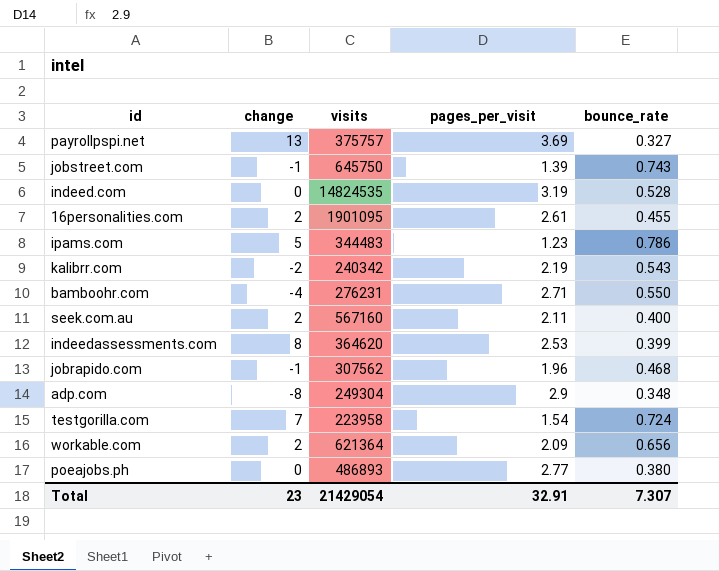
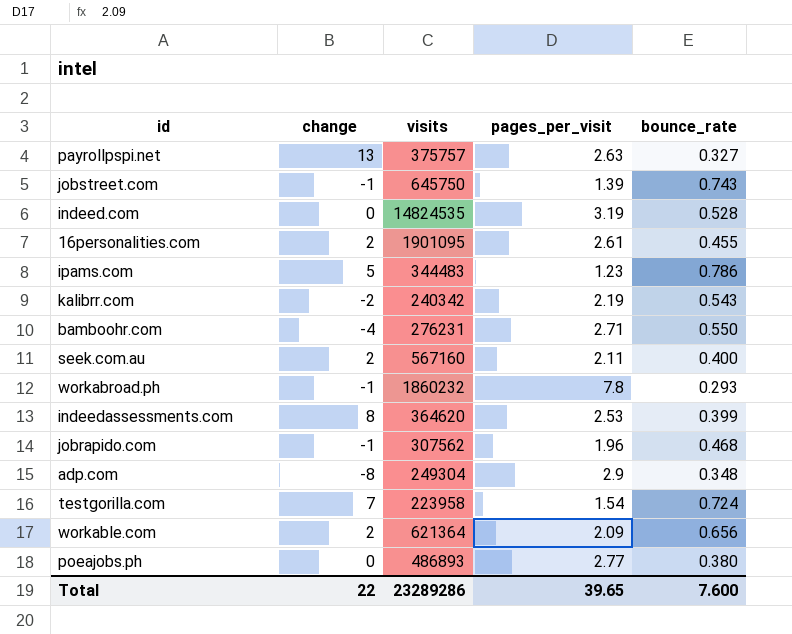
payrollpspi.net | pages_per_visit: 3.69 -> 2.63
row workabroad.ph: none -> -1 | 1860232 | 7.8 | 0.293
Total | change: 23 -> 22
Total | visits: 21429054 -> 23289286
Total | pages_per_visit: 32.91 -> 39.65
Total | bounce_rate: 7.307 -> 7.600

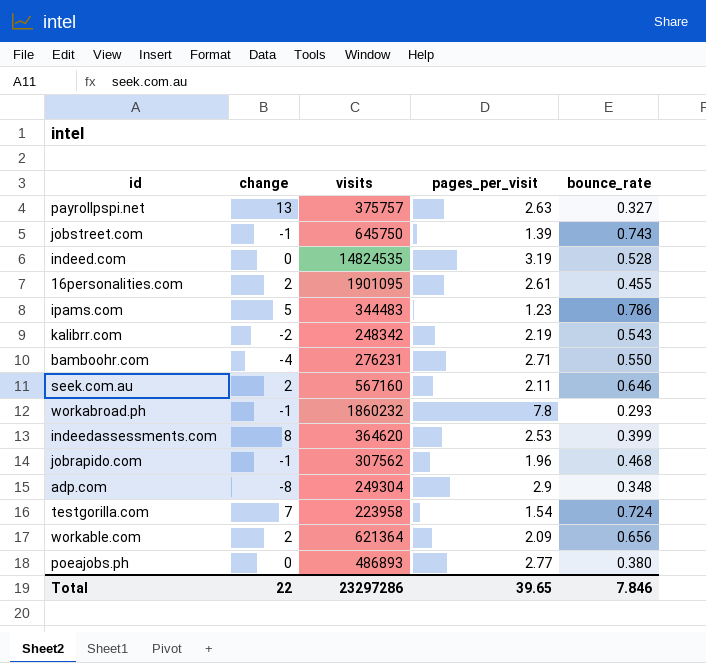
kalibrr.com | visits: 240342 -> 248342
seek.com.au | bounce_rate: 0.400 -> 0.646
Total | visits: 23289286 -> 23297286
Total | bounce_rate: 7.600 -> 7.846

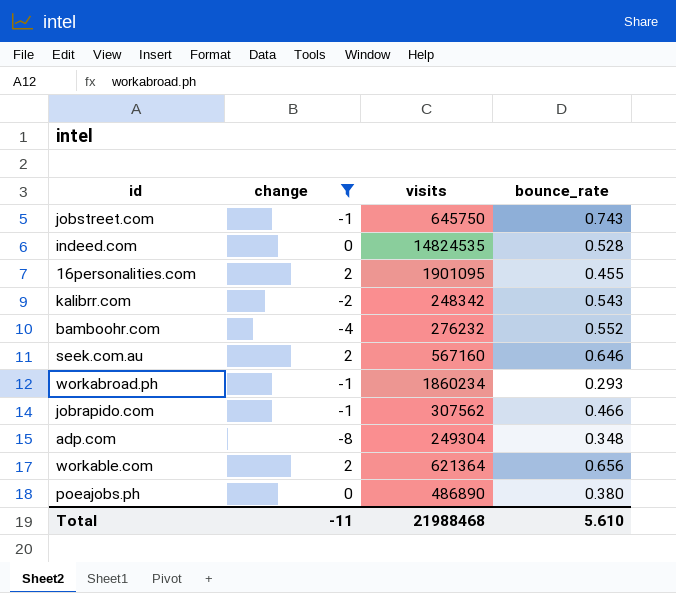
filter: none -> change <= 2
column pages_per_visit | position: 4 -> none
bamboohr.com | visits: 276231 -> 276232
bamboohr.com | bounce_rate: 0.550 -> 0.552
workabroad.ph | visits: 1860232 -> 1860234
jobrapido.com | bounce_rate: 0.468 -> 0.466
poeajobs.ph | visits: 486893 -> 486890
Total | change: 22 -> -11
Total | visits: 23297286 -> 21988468
Total | bounce_rate: 7.846 -> 5.610

